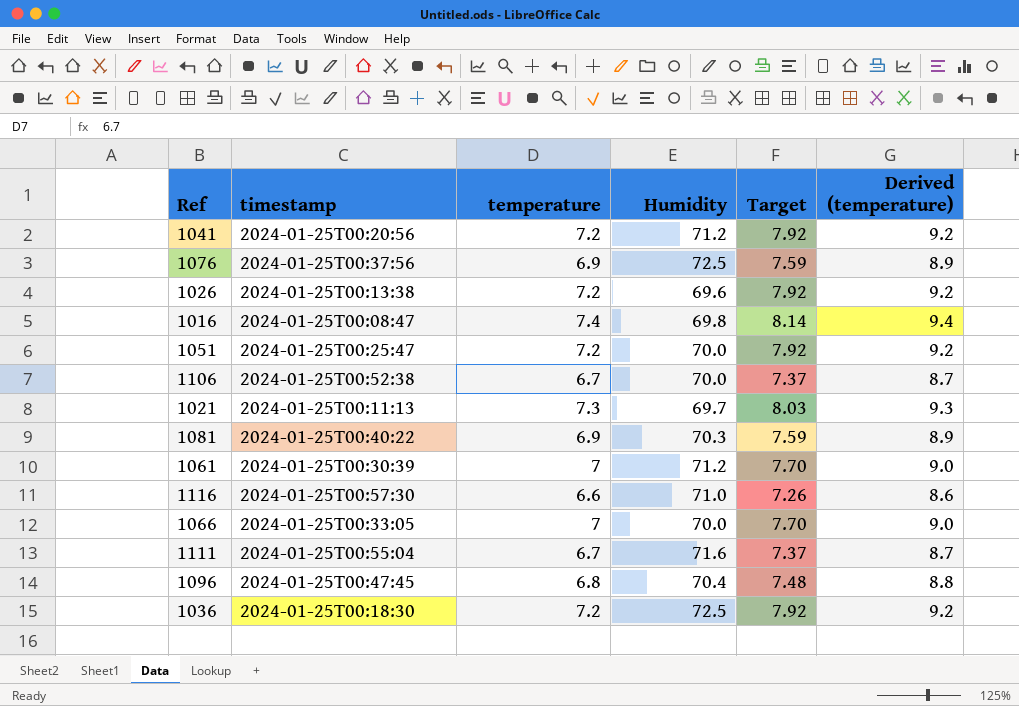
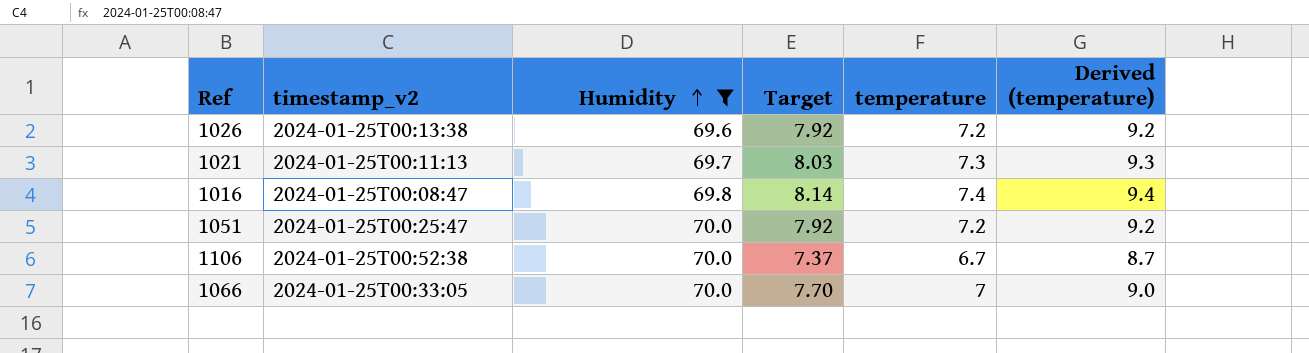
filter: none -> Humidity <= 70.0
row order: none -> Humidity ascending
column name: timestamp -> timestamp_v2
column temperature | position: 3 -> 5

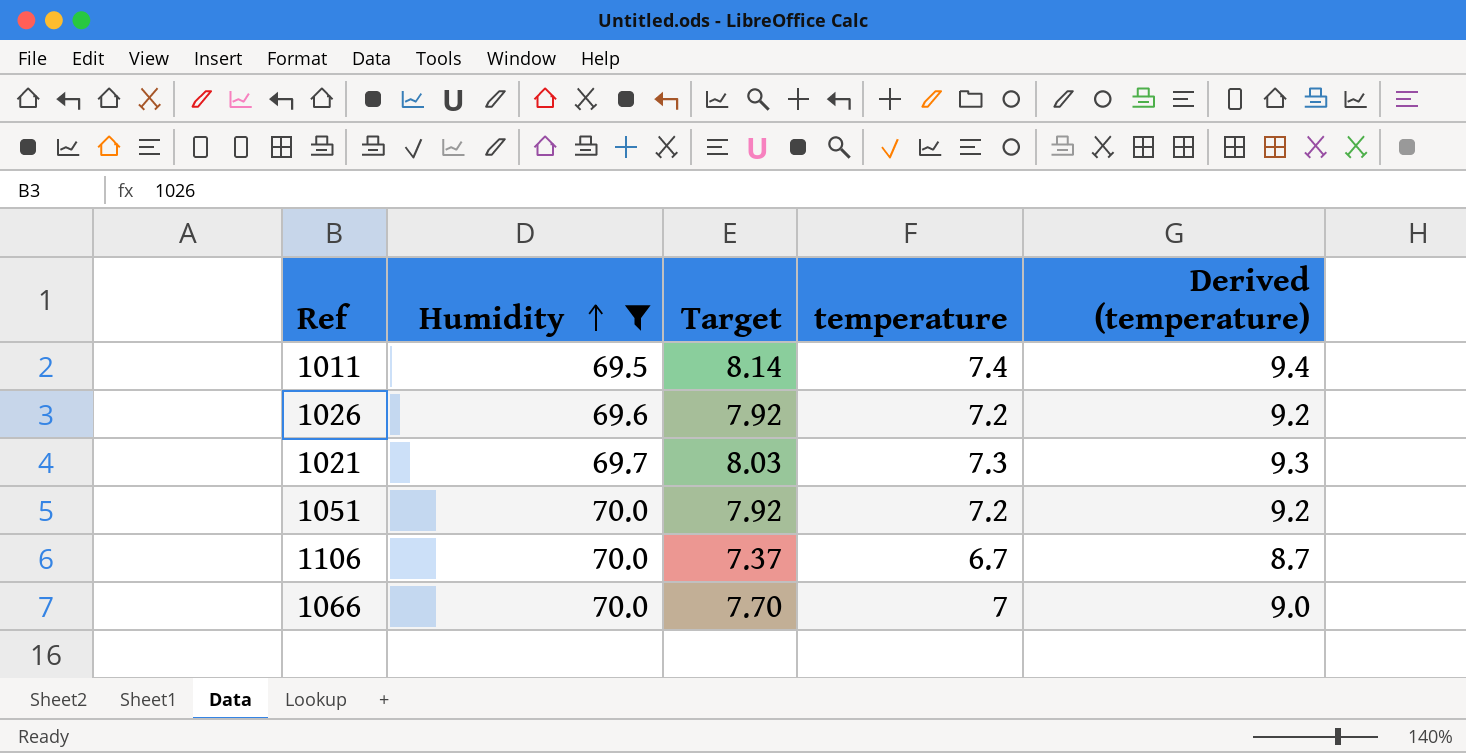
column timestamp_v2 | position: 2 -> none
row 1016: 2024-01-25T00:08:47 | 69.8 | 8.14 | 7.4 | 9.4 -> none
row 1011: none -> 69.5 | 8.14 | 7.4 | 9.4

